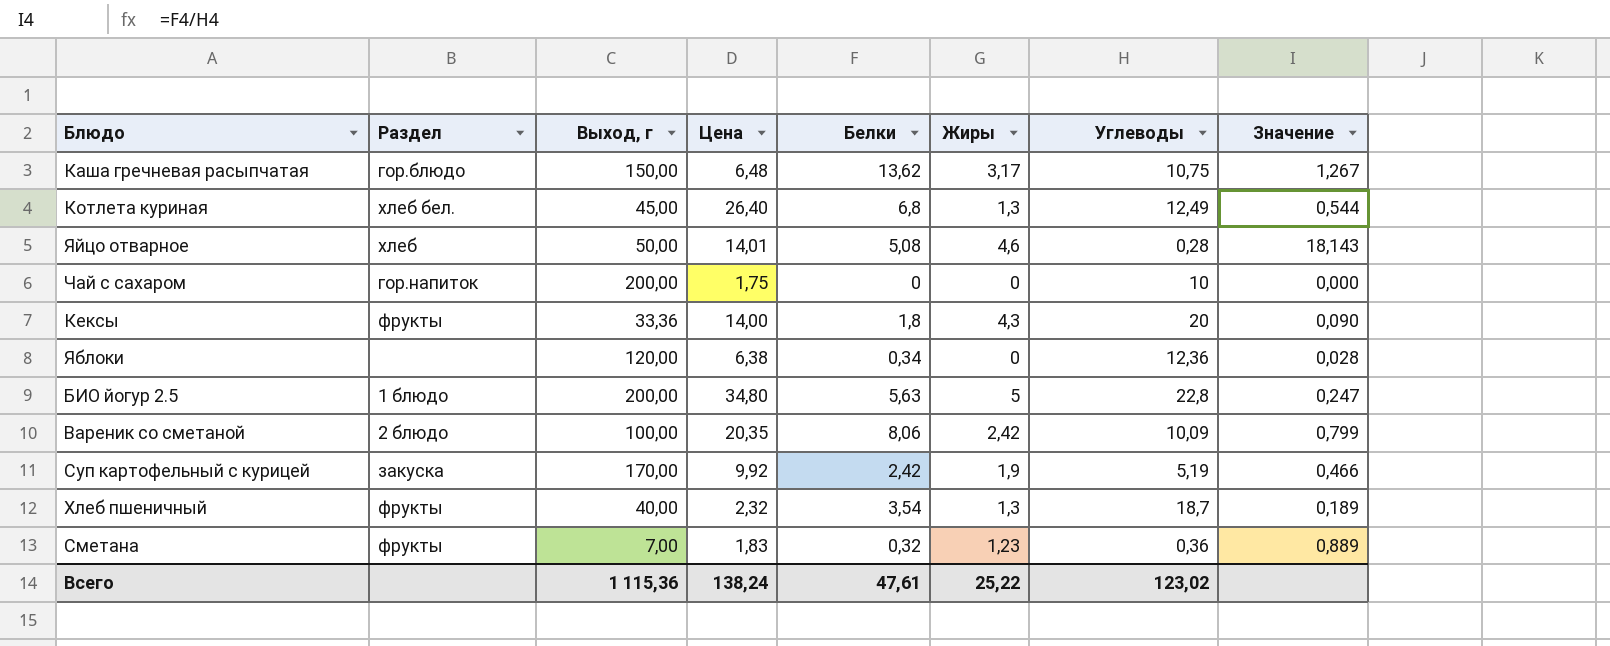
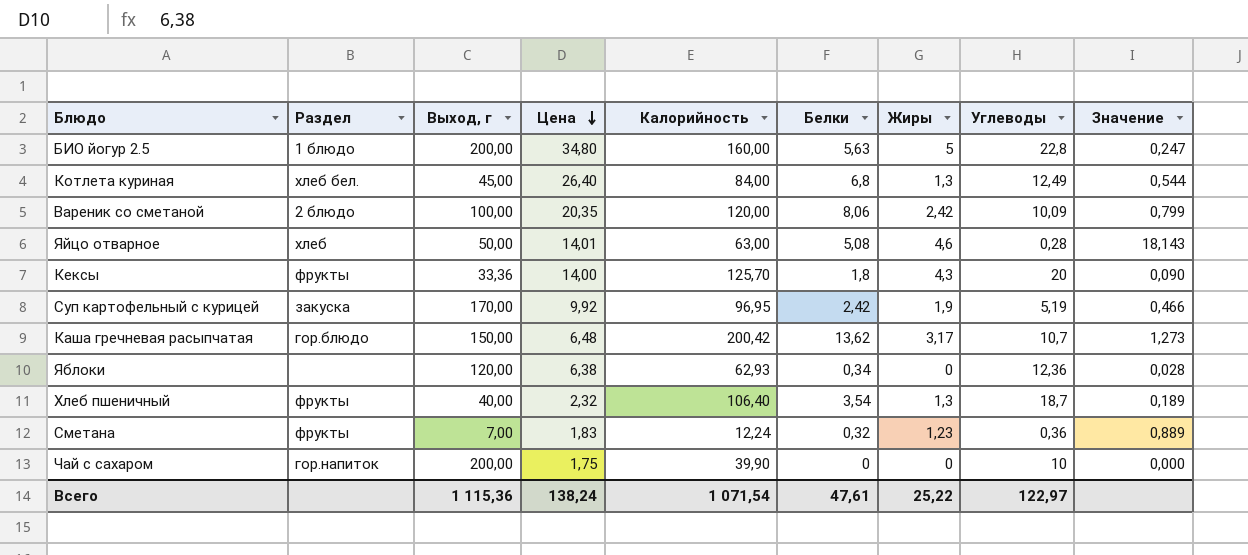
row order: none -> Цена descending
column Калорийность | position: none -> 5
Каша гречневая расыпчатая | Углеводы: 10,75 -> 10,7
Каша гречневая расыпчатая | Значение: 1,267 -> 1,273
Всего | Углеводы: 123,02 -> 122,97

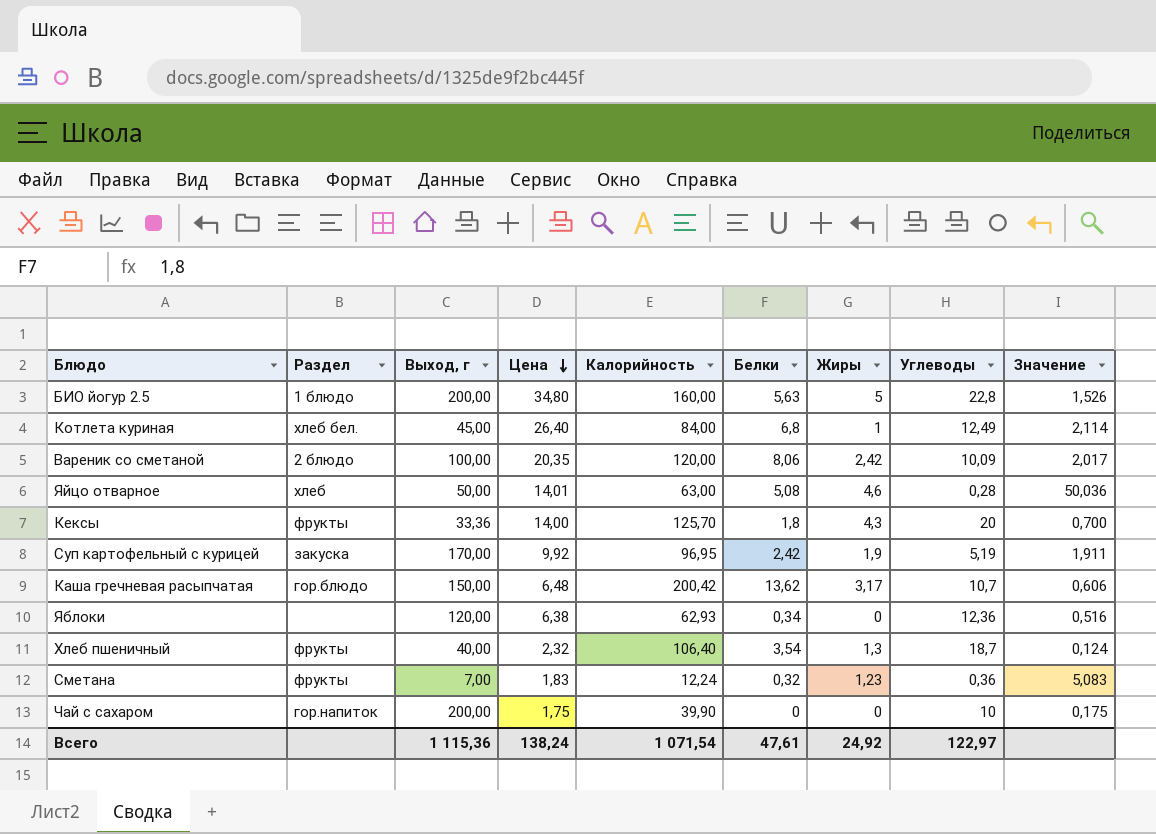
column Значение | formula: [Белки] / [Углеводы] -> [Цена] / [Углеводы]
Котлета куриная | Жиры: 1,3 -> 1
Всего | Жиры: 25,22 -> 24,92

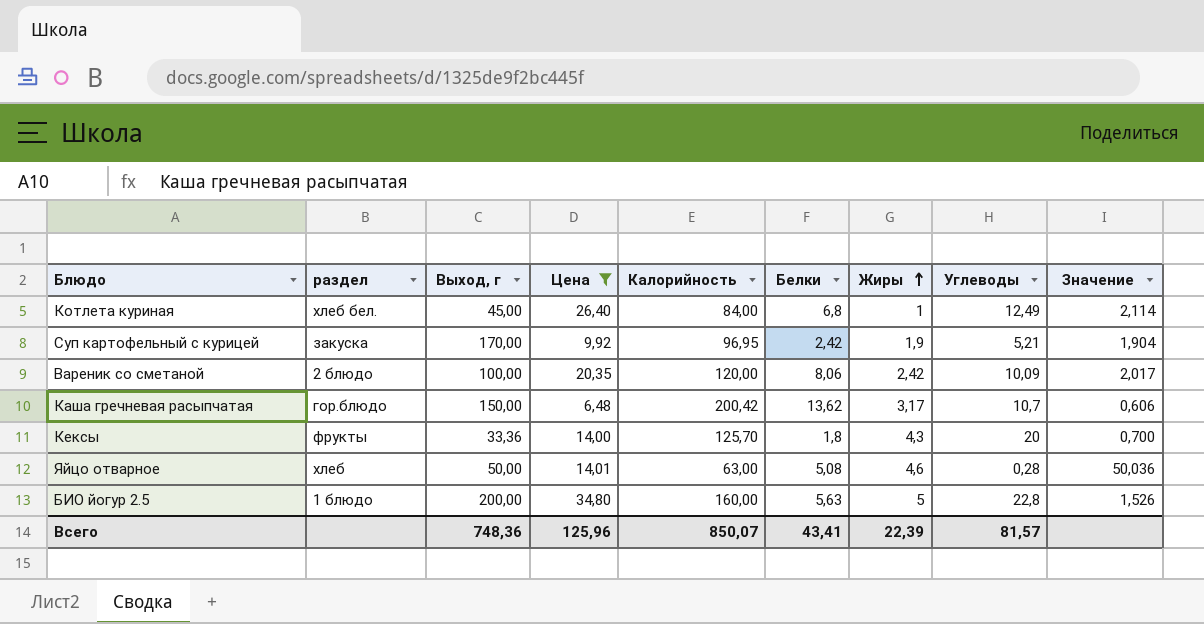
filter: none -> Цена >= 6,48
row order: Цена descending -> Жиры ascending
column name: Раздел -> раздел
Суп картофельный с курицей | Углеводы: 5,19 -> 5,21
Суп картофельный с курицей | Значение: 1,911 -> 1,904
Всего | Выход, г: 1 115,36 -> 748,36
Всего | Цена: 138,24 -> 125,96
Всего | Калорийность: 1 071,54 -> 850,07
Всего | Белки: 47,61 -> 43,41
Всего | Жиры: 24,92 -> 22,39
Всего | Углеводы: 122,97 -> 81,57

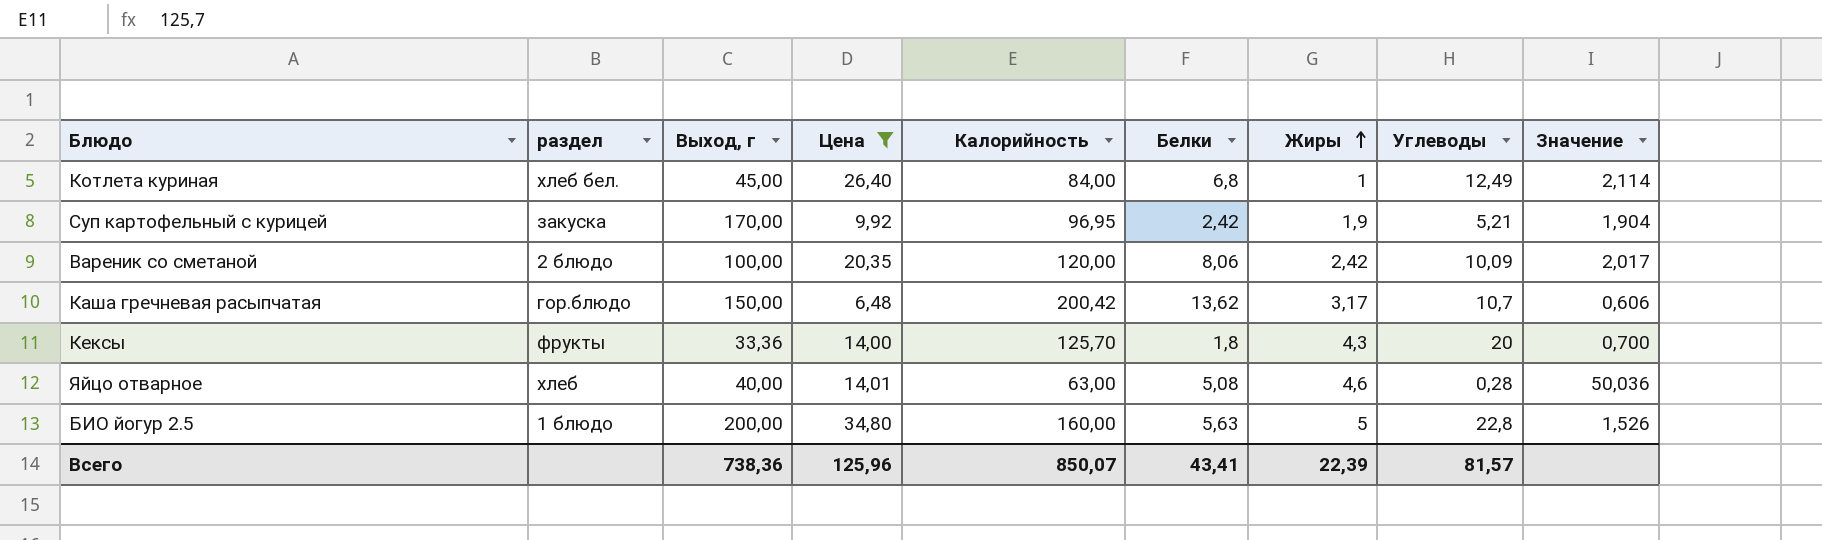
Яйцо отварное | Выход, г: 50,00 -> 40,00
Всего | Выход, г: 748,36 -> 738,36

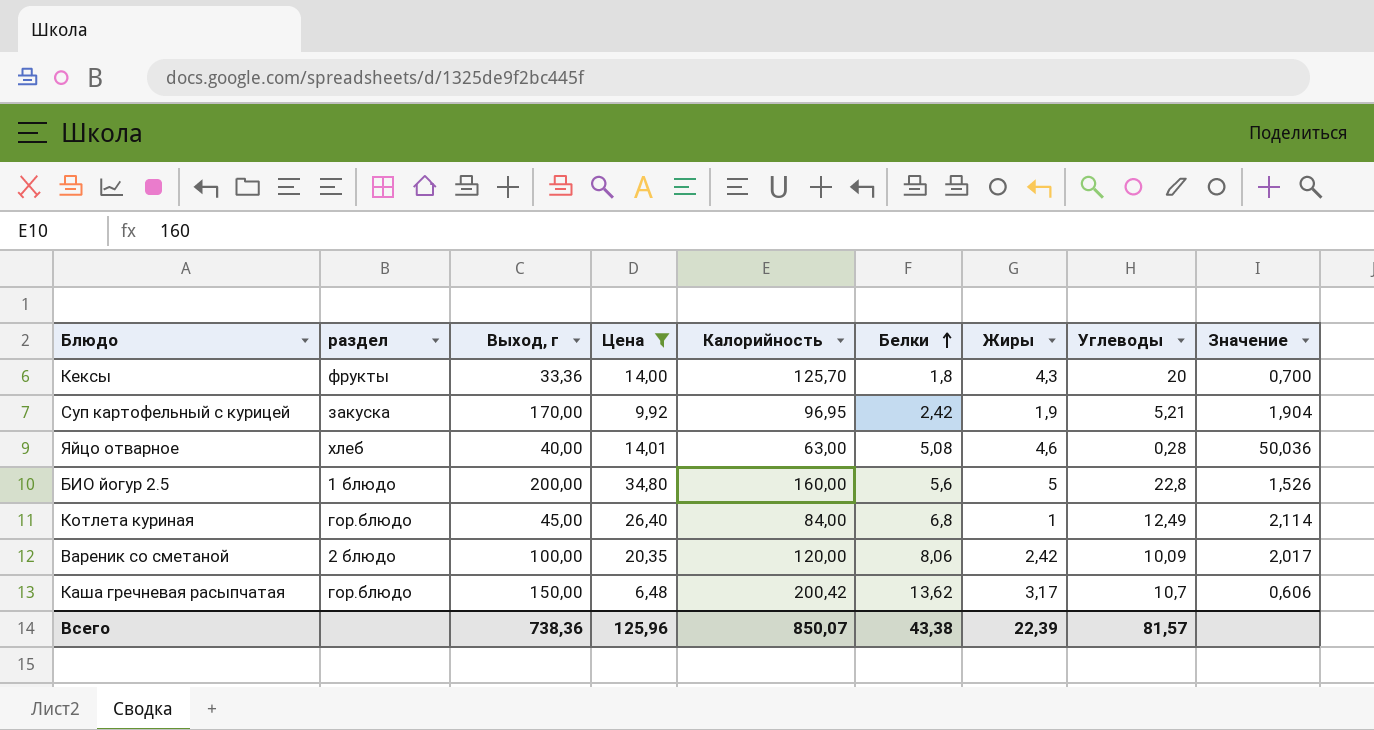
row order: Жиры ascending -> Белки ascending
БИО йогур 2.5 | Белки: 5,63 -> 5,6
Котлета куриная | раздел: хлеб бел. -> гор.блюдо
Всего | Белки: 43,41 -> 43,38

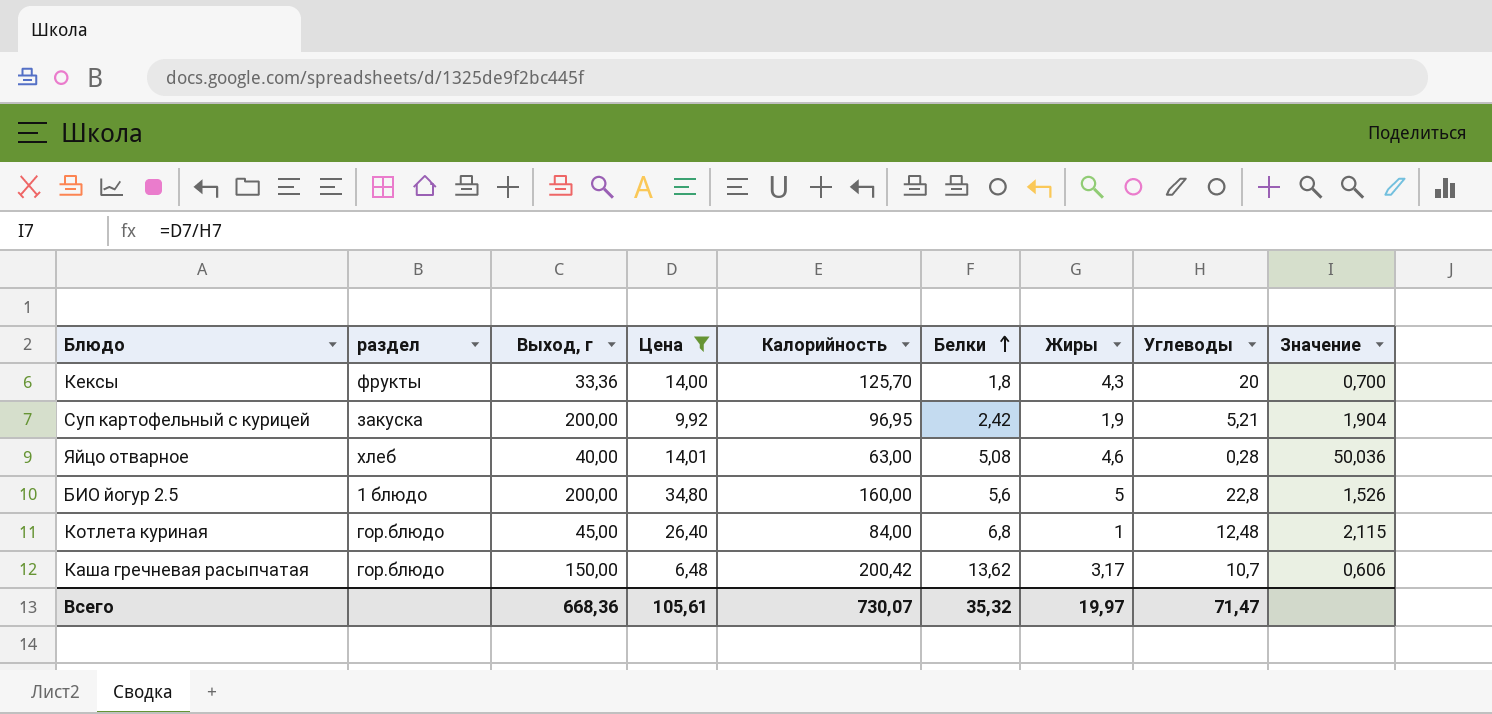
row Вареник со сметаной: 2 блюдо | 100,00 | 20,35 | 120,00 | 8,06 | 2,42 | 10,09 | 2,017 -> none
Суп картофельный с курицей | Выход, г: 170,00 -> 200,00
Котлета куриная | Углеводы: 12,49 -> 12,48
Котлета куриная | Значение: 2,114 -> 2,115
Всего | Выход, г: 738,36 -> 668,36
Всего | Цена: 125,96 -> 105,61
Всего | Калорийность: 850,07 -> 730,07
Всего | Белки: 43,38 -> 35,32
Всего | Жиры: 22,39 -> 19,97
Всего | Углеводы: 81,57 -> 71,47

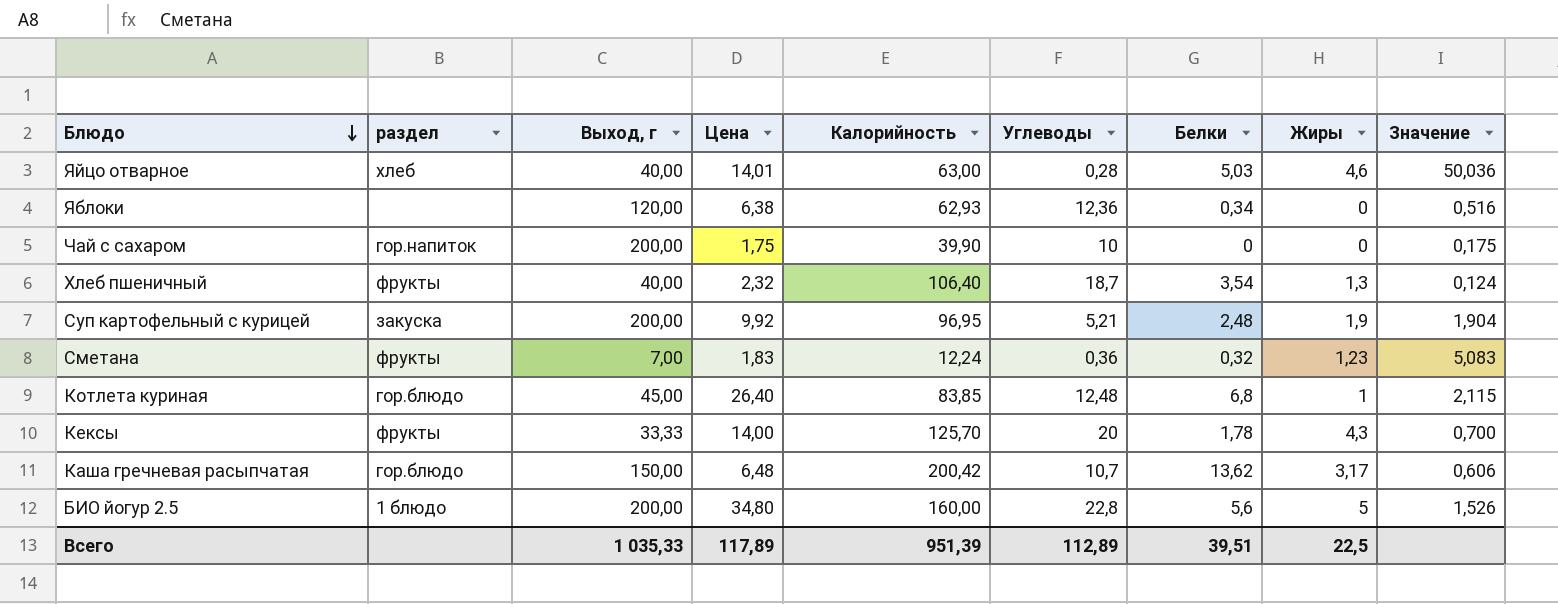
filter: Цена >= 6,48 -> none
row order: Белки ascending -> Блюдо descending
column Углеводы | position: 8 -> 6
Яйцо отварное | Белки: 5,08 -> 5,03
Суп картофельный с курицей | Белки: 2,42 -> 2,48
Котлета куриная | Калорийность: 84,00 -> 83,85
Кексы | Выход, г: 33,36 -> 33,33
Кексы | Белки: 1,8 -> 1,78
Всего | Выход, г: 668,36 -> 1 035,33
Всего | Цена: 105,61 -> 117,89
Всего | Калорийность: 730,07 -> 951,39
Всего | Углеводы: 71,47 -> 112,89
Всего | Белки: 35,32 -> 39,51
Всего | Жиры: 19,97 -> 22,5

